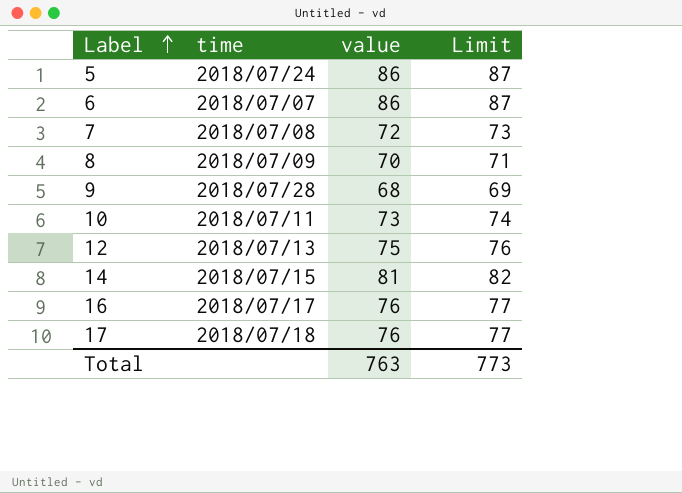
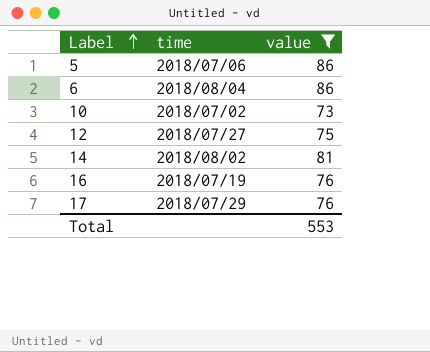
filter: none -> value >= 73
column Limit | formula: [value] + 1 -> none
5 | time: 2018/07/24 -> 2018/07/06
6 | time: 2018/07/07 -> 2018/08/04
10 | time: 2018/07/11 -> 2018/07/02
12 | time: 2018/07/13 -> 2018/07/27
14 | time: 2018/07/15 -> 2018/08/02
16 | time: 2018/07/17 -> 2018/07/19
17 | time: 2018/07/18 -> 2018/07/29
Total | value: 763 -> 553

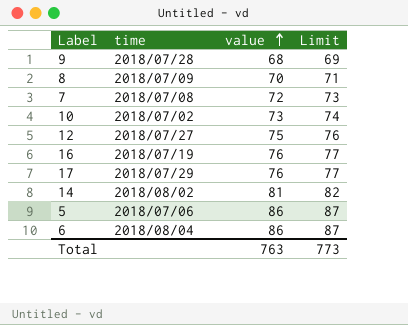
filter: value >= 73 -> none
row order: Label ascending -> value ascending
column Limit | formula: none -> [value] + 1
Total | value: 553 -> 763

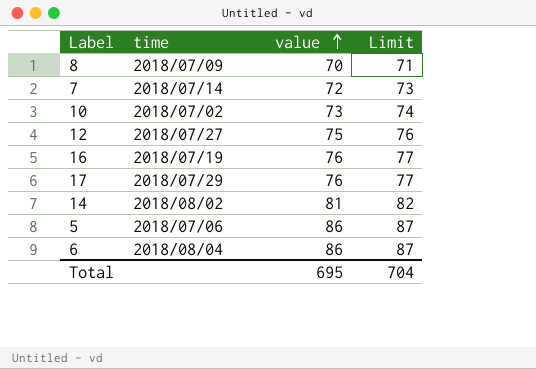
row 9: 2018/07/28 | 68 | 69 -> none
7 | time: 2018/07/08 -> 2018/07/14
Total | value: 763 -> 695
Total | Limit: 773 -> 704

